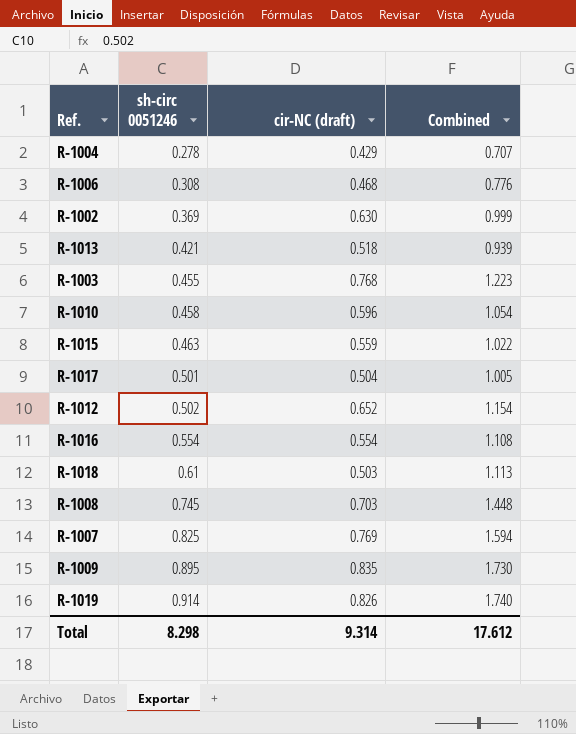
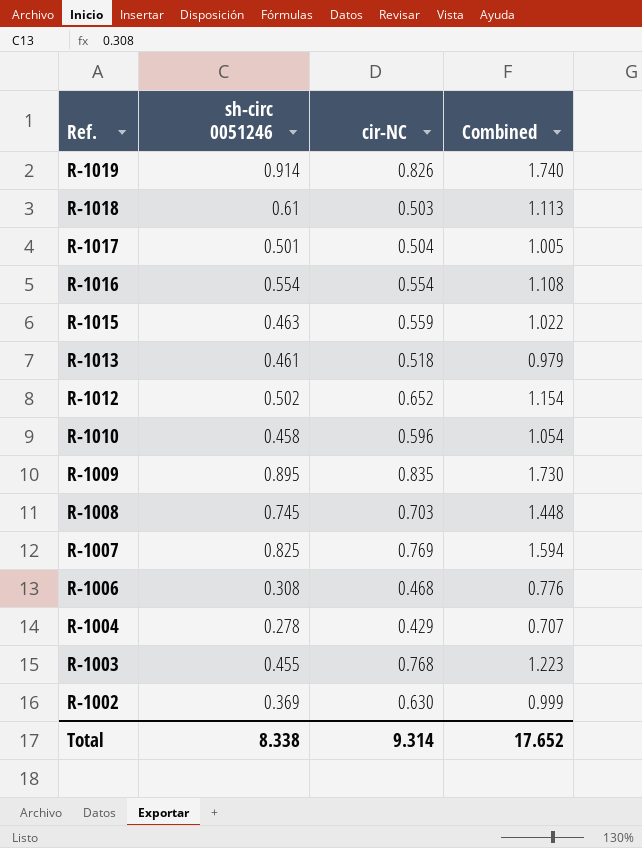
row order: sh-circ 0051246 ascending -> Ref. descending
column name: cir-NC (draft) -> cir-NC
R-1013 | sh-circ 0051246: 0.421 -> 0.461
R-1013 | Combined: 0.939 -> 0.979
Total | sh-circ 0051246: 8.298 -> 8.338
Total | Combined: 17.612 -> 17.652

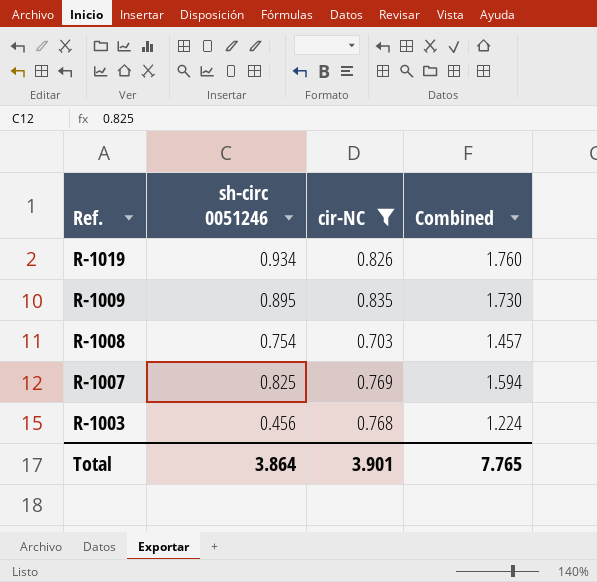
filter: none -> cir-NC >= 0.703
R-1019 | sh-circ 0051246: 0.914 -> 0.934
R-1019 | Combined: 1.740 -> 1.760
R-1008 | sh-circ 0051246: 0.745 -> 0.754
R-1008 | Combined: 1.448 -> 1.457
R-1003 | sh-circ 0051246: 0.455 -> 0.456
R-1003 | Combined: 1.223 -> 1.224
Total | sh-circ 0051246: 8.338 -> 3.864
Total | cir-NC: 9.314 -> 3.901
Total | Combined: 17.652 -> 7.765

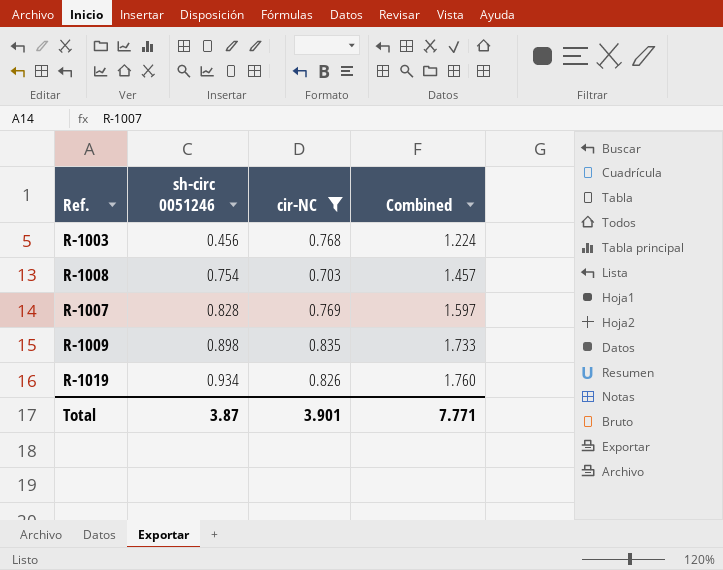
row order: Ref. descending -> sh-circ 0051246 ascending
R-1007 | sh-circ 0051246: 0.825 -> 0.828
R-1007 | Combined: 1.594 -> 1.597
R-1009 | sh-circ 0051246: 0.895 -> 0.898
R-1009 | Combined: 1.730 -> 1.733
Total | sh-circ 0051246: 3.864 -> 3.87
Total | Combined: 7.765 -> 7.771

